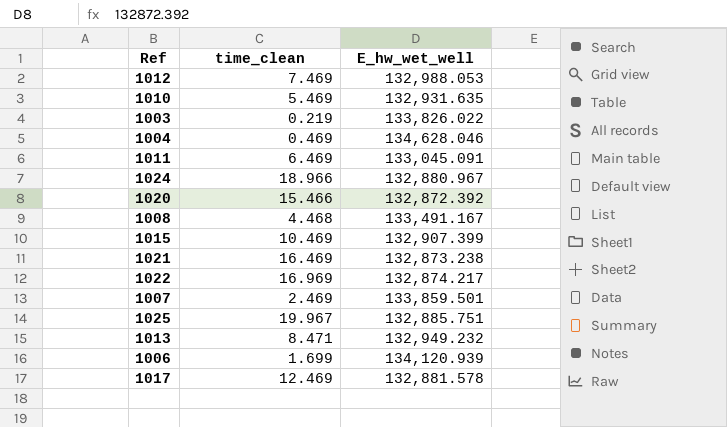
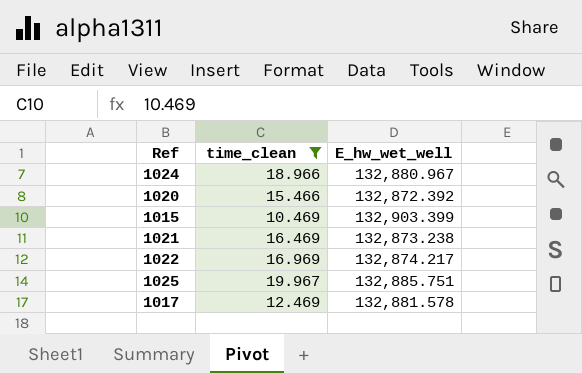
filter: none -> time_clean >= 10.469
1015 | E_hw_wet_well: 132,907.399 -> 132,903.399

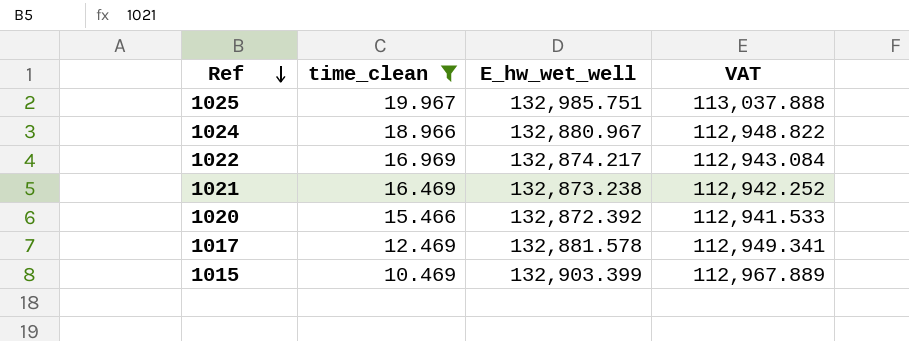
row order: none -> Ref descending
column VAT | formula: none -> [E_hw_wet_well] * 0.85
1025 | E_hw_wet_well: 132,885.751 -> 132,985.751

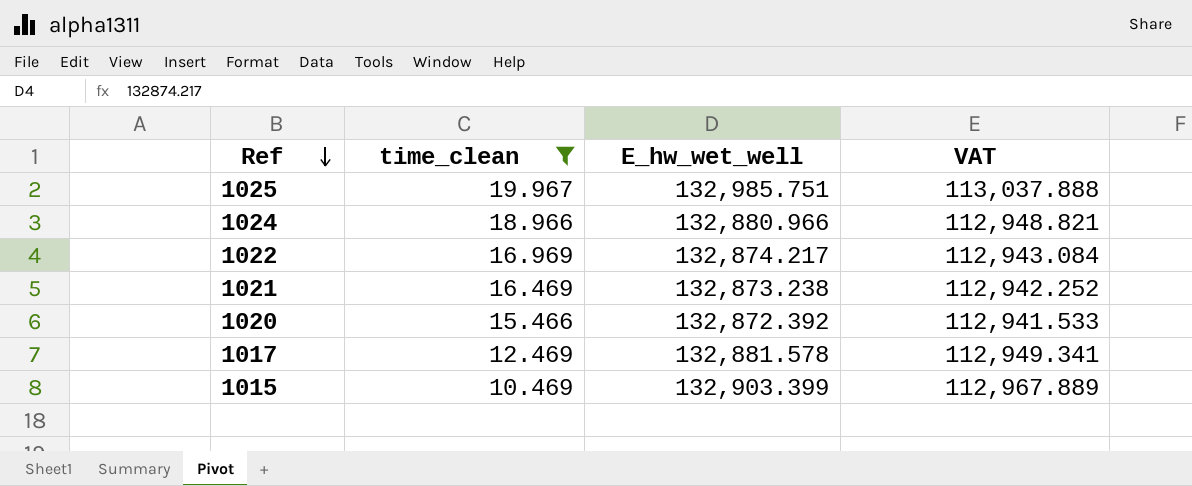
1024 | E_hw_wet_well: 132,880.967 -> 132,880.966
1024 | VAT: 112,948.822 -> 112,948.821

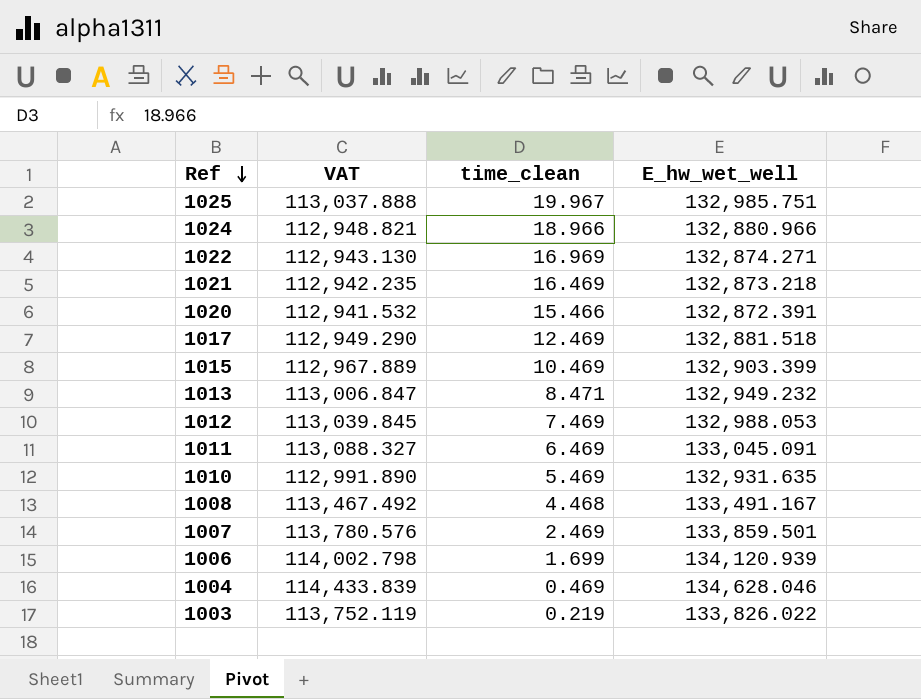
filter: time_clean >= 10.469 -> none
column VAT | position: 4 -> 2
1022 | VAT: 112,943.084 -> 112,943.130
1022 | E_hw_wet_well: 132,874.217 -> 132,874.271
1021 | VAT: 112,942.252 -> 112,942.235
1021 | E_hw_wet_well: 132,873.238 -> 132,873.218
1020 | VAT: 112,941.533 -> 112,941.532
1020 | E_hw_wet_well: 132,872.392 -> 132,872.391
1017 | VAT: 112,949.341 -> 112,949.290
1017 | E_hw_wet_well: 132,881.578 -> 132,881.518

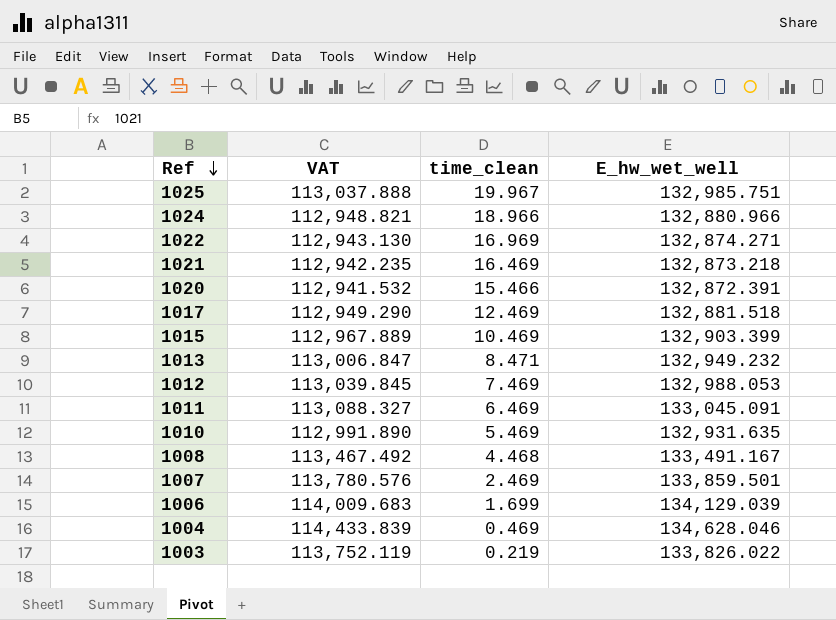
1006 | VAT: 114,002.798 -> 114,009.683
1006 | E_hw_wet_well: 134,120.939 -> 134,129.039

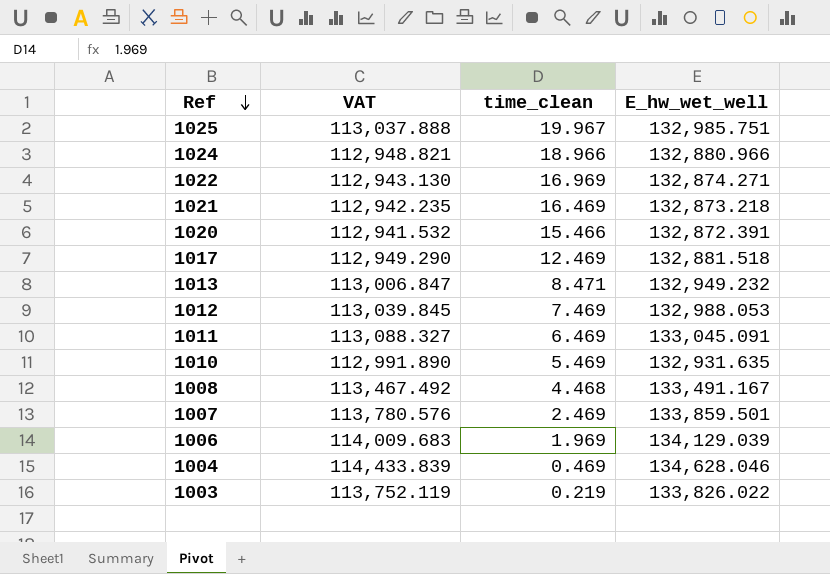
row 1015: 112,967.889 | 10.469 | 132,903.399 -> none
1006 | time_clean: 1.699 -> 1.969

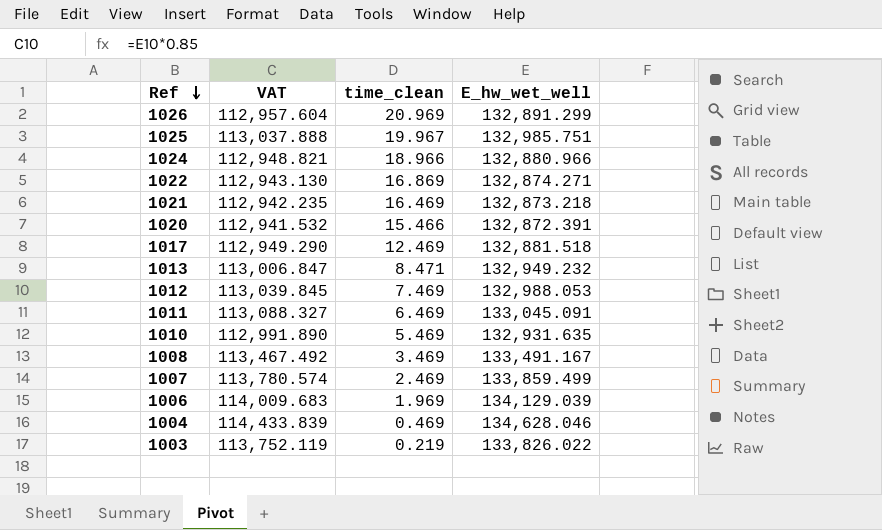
row 1026: none -> 112,957.604 | 20.969 | 132,891.299
1022 | time_clean: 16.969 -> 16.869
1008 | time_clean: 4.468 -> 3.469
1007 | VAT: 113,780.576 -> 113,780.574
1007 | E_hw_wet_well: 133,859.501 -> 133,859.499

